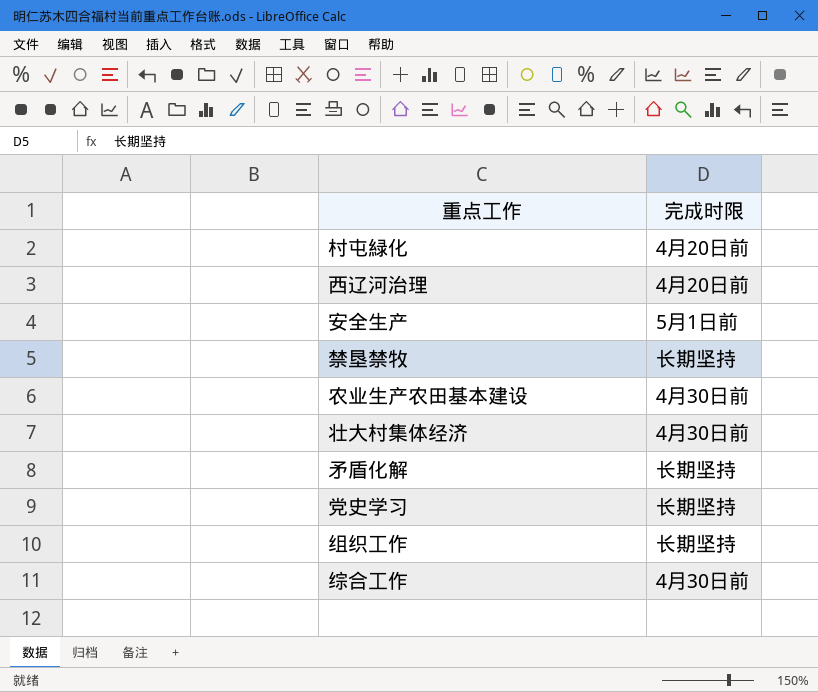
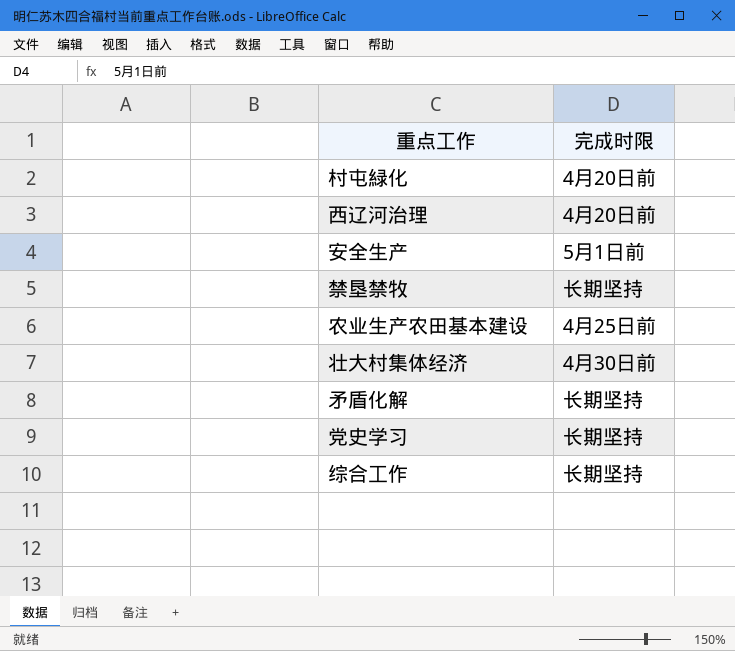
row 组织工作: 长期坚持 -> none
农业生产农田基本建设 | 完成时限: 4月30日前 -> 4月25日前
综合工作 | 完成时限: 4月30日前 -> 长期坚持

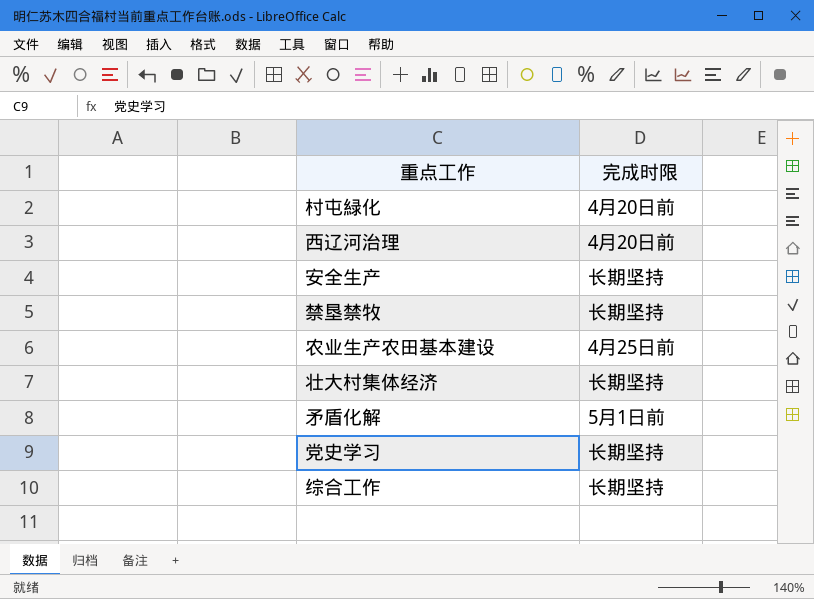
安全生产 | 完成时限: 5月1日前 -> 长期坚持
壮大村集体经济 | 完成时限: 4月30日前 -> 长期坚持
矛盾化解 | 完成时限: 长期坚持 -> 5月1日前

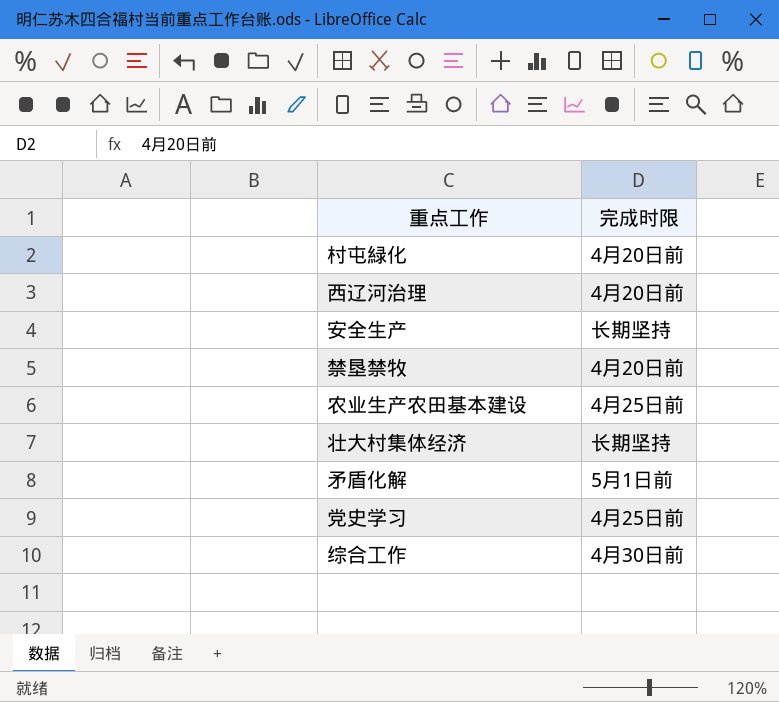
禁垦禁牧 | 完成时限: 长期坚持 -> 4月20日前
党史学习 | 完成时限: 长期坚持 -> 4月25日前
综合工作 | 完成时限: 长期坚持 -> 4月30日前

